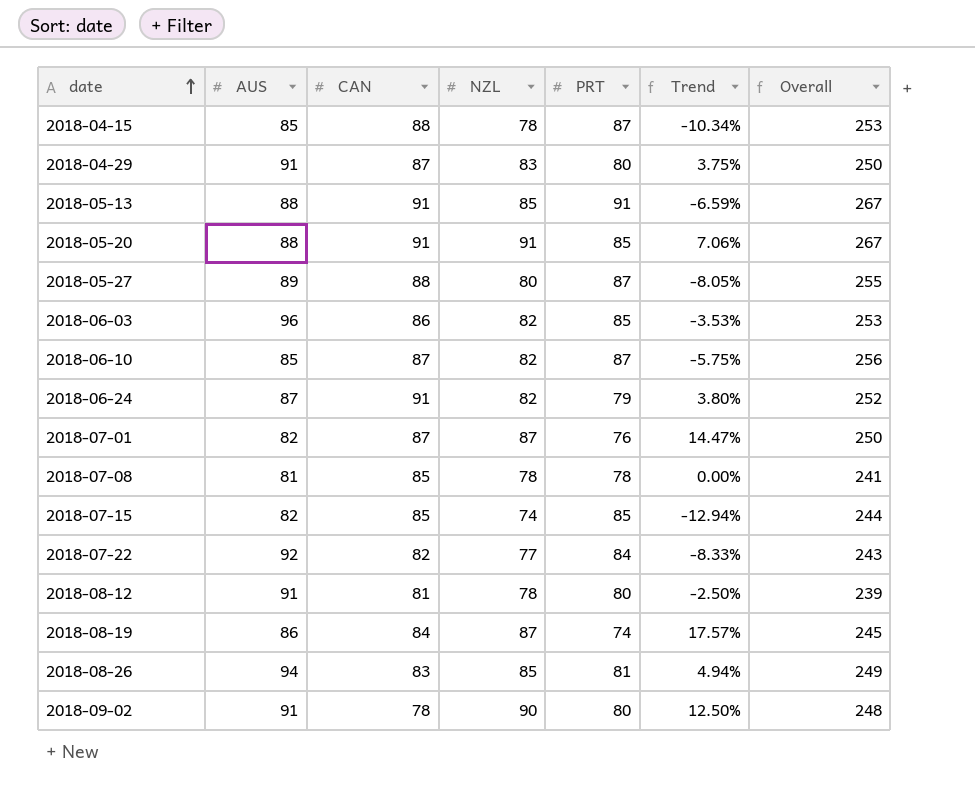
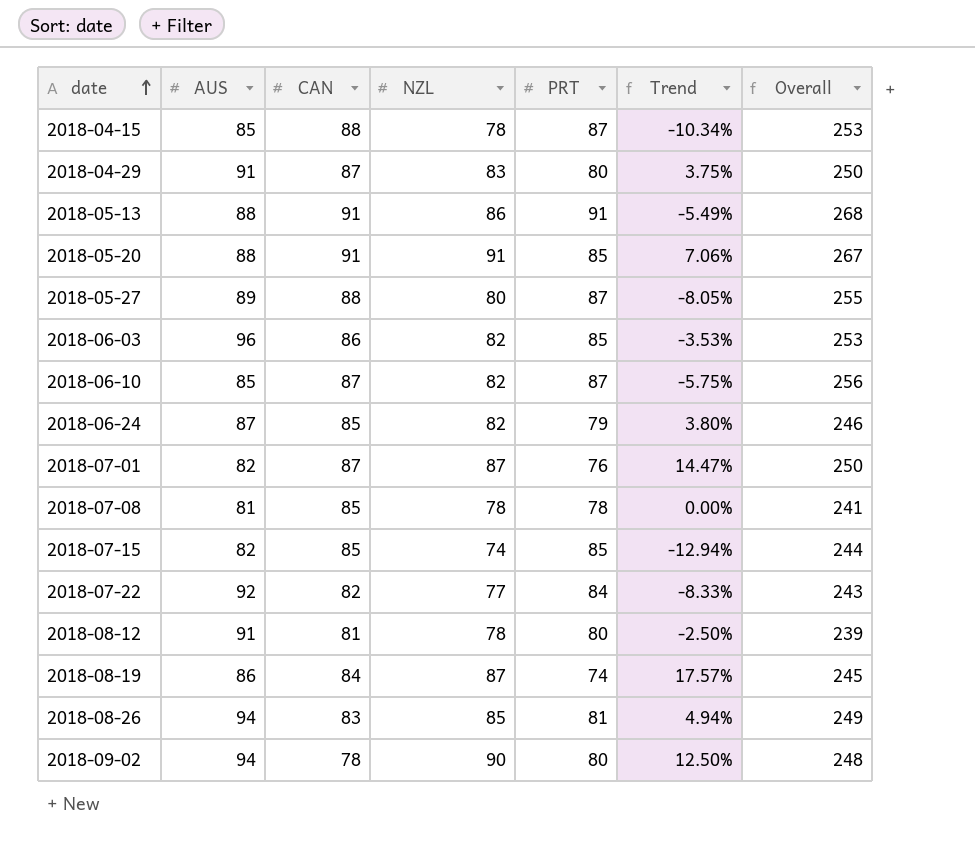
2018-05-13 | NZL: 85 -> 86
2018-05-13 | Trend: -6.59% -> -5.49%
2018-05-13 | Overall: 267 -> 268
2018-06-24 | CAN: 91 -> 85
2018-06-24 | Overall: 252 -> 246
2018-09-02 | AUS: 91 -> 94

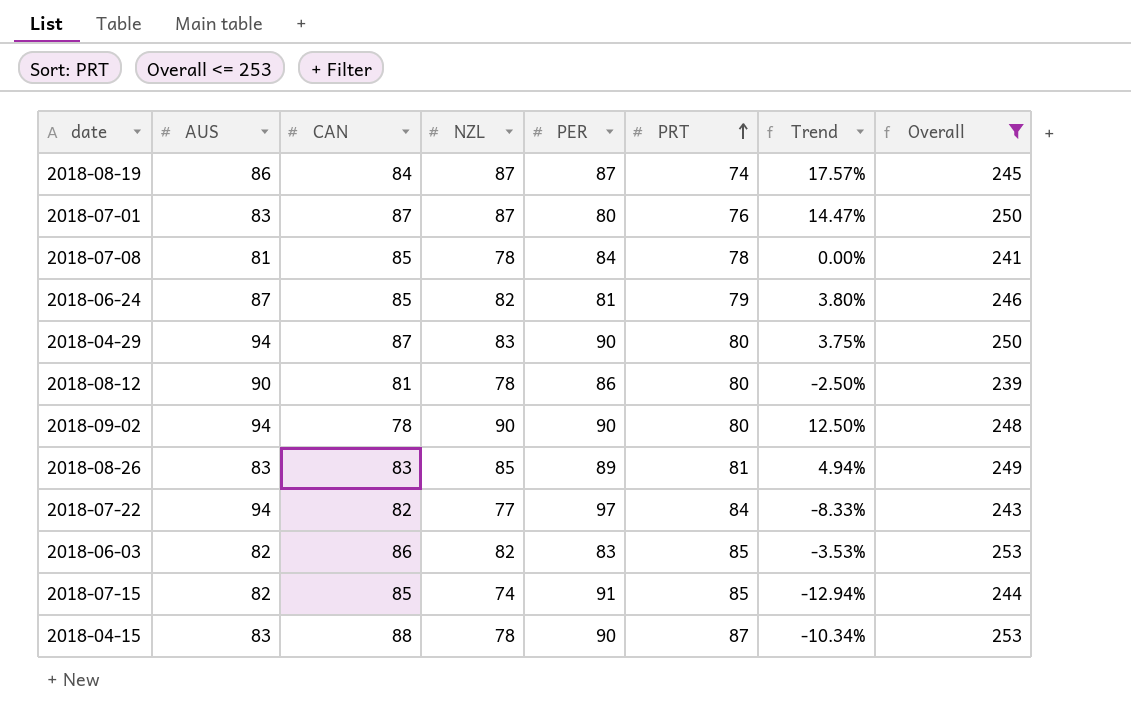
filter: none -> Overall <= 253
row order: date ascending -> PRT ascending
column PER | position: none -> 5
2018-07-01 | AUS: 82 -> 83
2018-04-29 | AUS: 91 -> 94
2018-08-12 | AUS: 91 -> 90
2018-08-26 | AUS: 94 -> 83
2018-07-22 | AUS: 92 -> 94
2018-06-03 | AUS: 96 -> 82
2018-04-15 | AUS: 85 -> 83

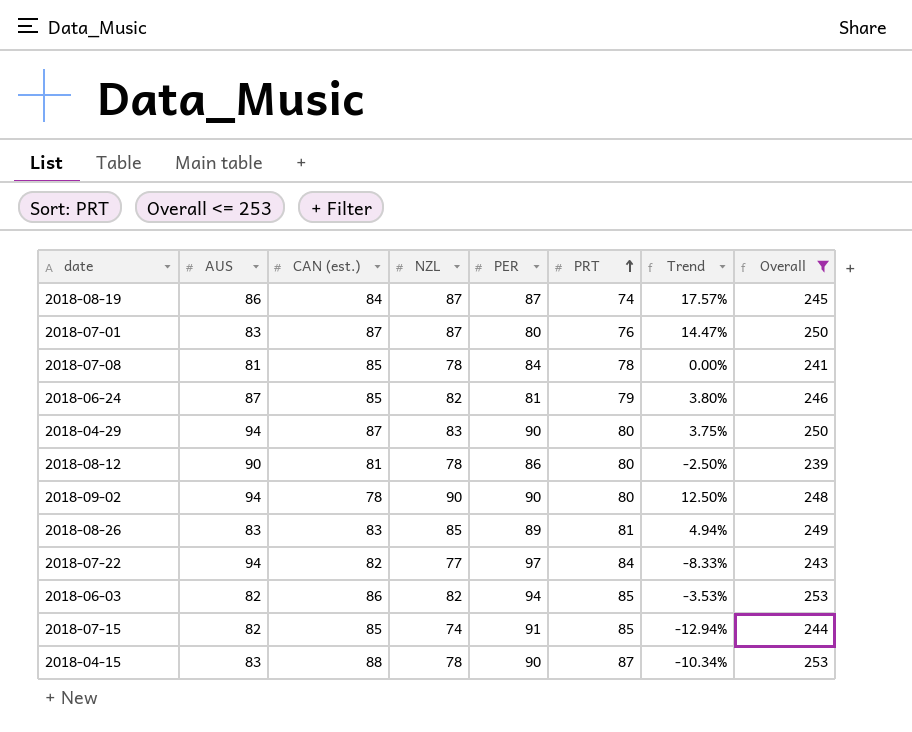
column name: CAN -> CAN (est.)
2018-06-03 | PER: 83 -> 94

